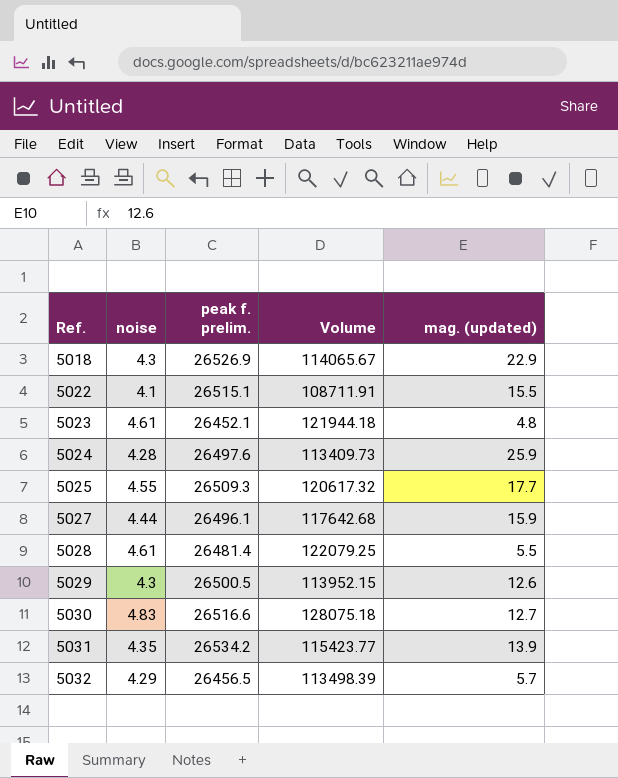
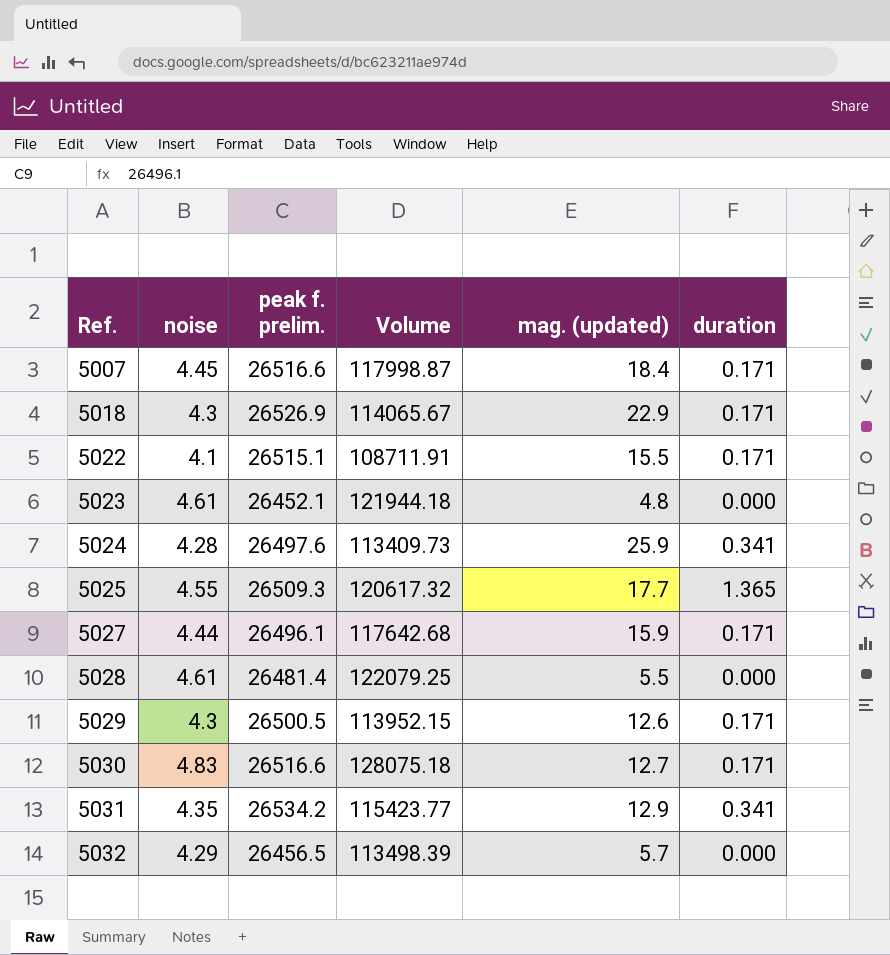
column duration | position: none -> 6
row 5007: none -> 4.45 | 26516.6 | 117998.87 | 18.4 | 0.171
5031 | mag. (updated): 13.9 -> 12.9

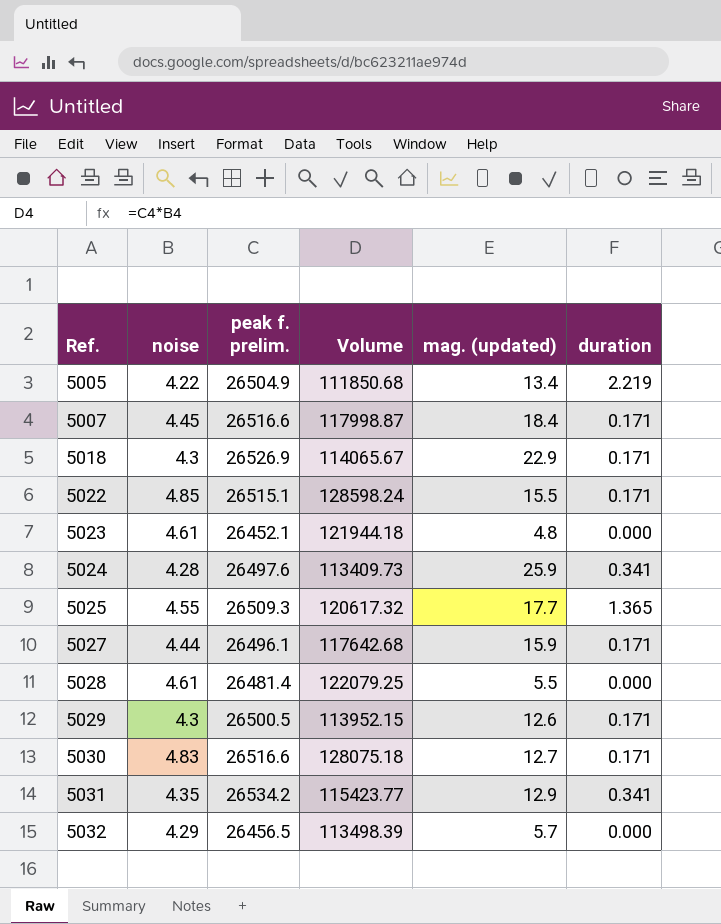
row 5005: none -> 4.22 | 26504.9 | 111850.68 | 13.4 | 2.219
5022 | noise: 4.1 -> 4.85
5022 | Volume: 108711.91 -> 128598.24

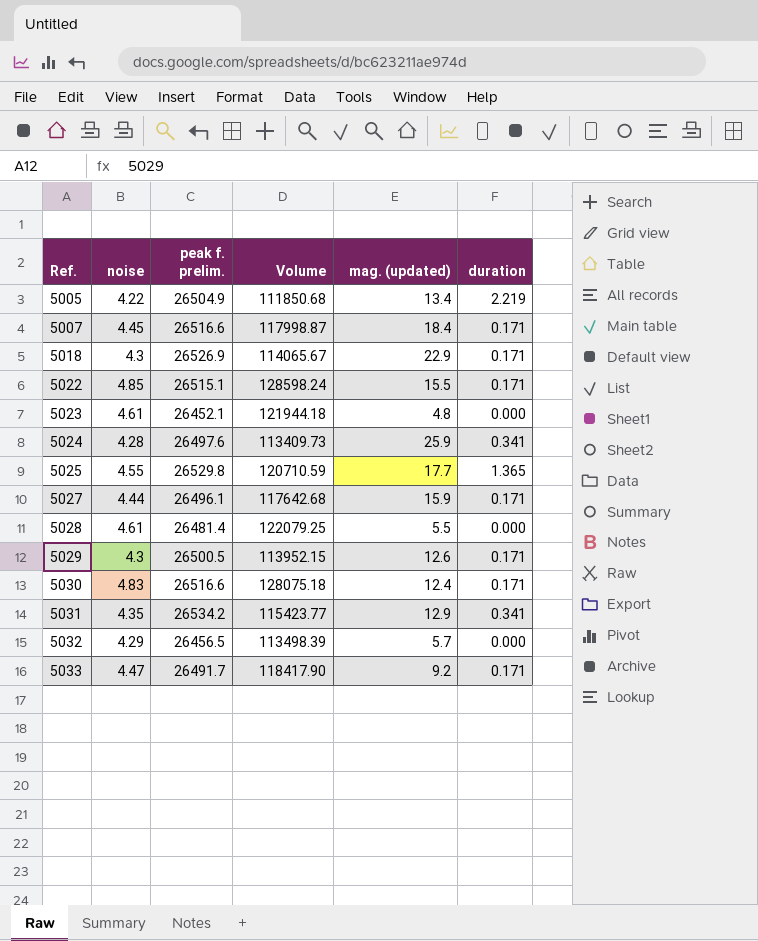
5025 | peak f. prelim.: 26509.3 -> 26529.8
5025 | Volume: 120617.32 -> 120710.59
5030 | mag. (updated): 12.7 -> 12.4
row 5033: none -> 4.47 | 26491.7 | 118417.90 | 9.2 | 0.171

